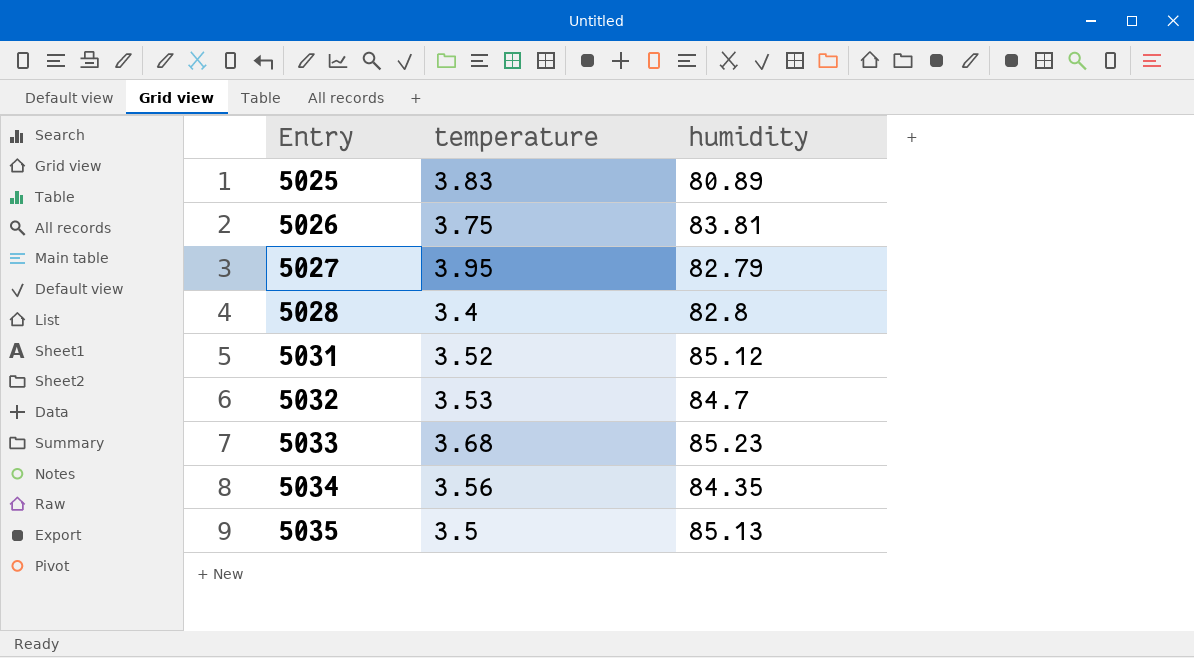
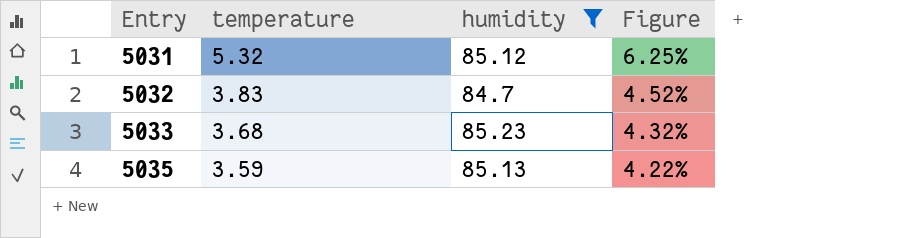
filter: none -> humidity >= 84.7
column Figure | formula: none -> [temperature] / [humidity]
5031 | temperature: 3.52 -> 5.32
5032 | temperature: 3.53 -> 3.83
5035 | temperature: 3.5 -> 3.59

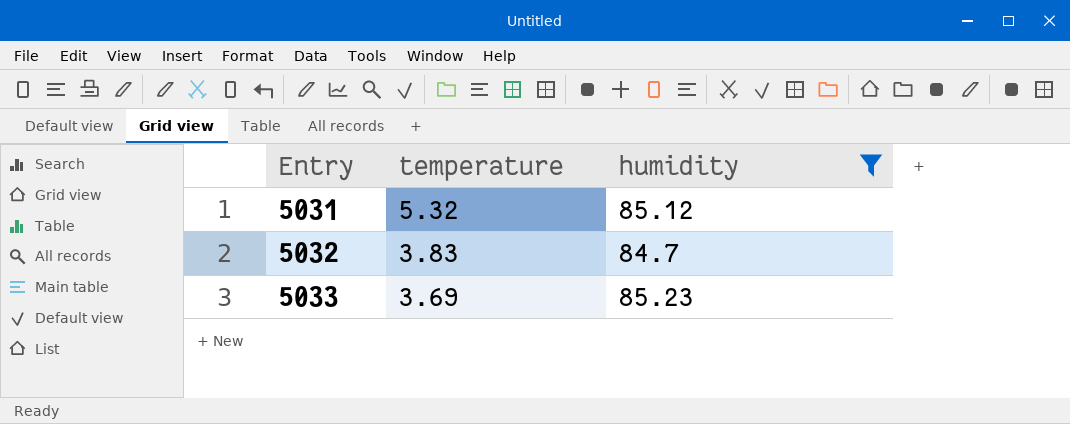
column Figure | formula: [temperature] / [humidity] -> none
row 5035: 3.59 | 85.13 | 4.22% -> none
5033 | temperature: 3.68 -> 3.69

